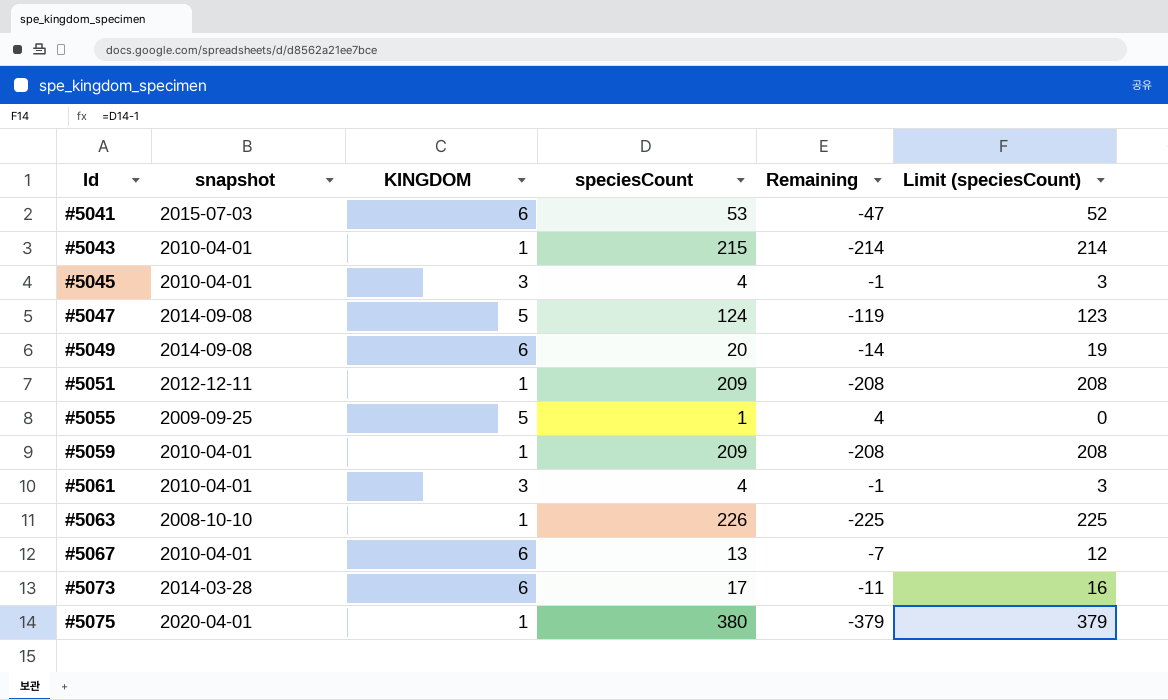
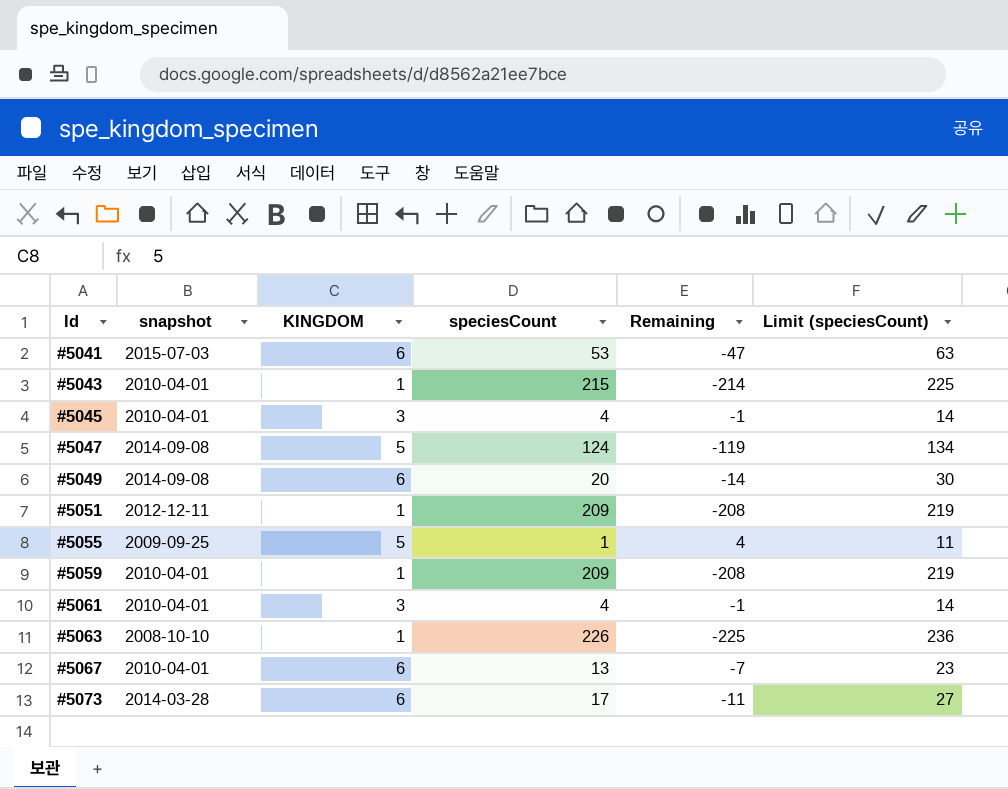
column Limit (speciesCount) | formula: [speciesCount] - 1 -> [speciesCount] + 10
row #5075: 2020-04-01 | 1 | 380 | -379 | 379 -> none

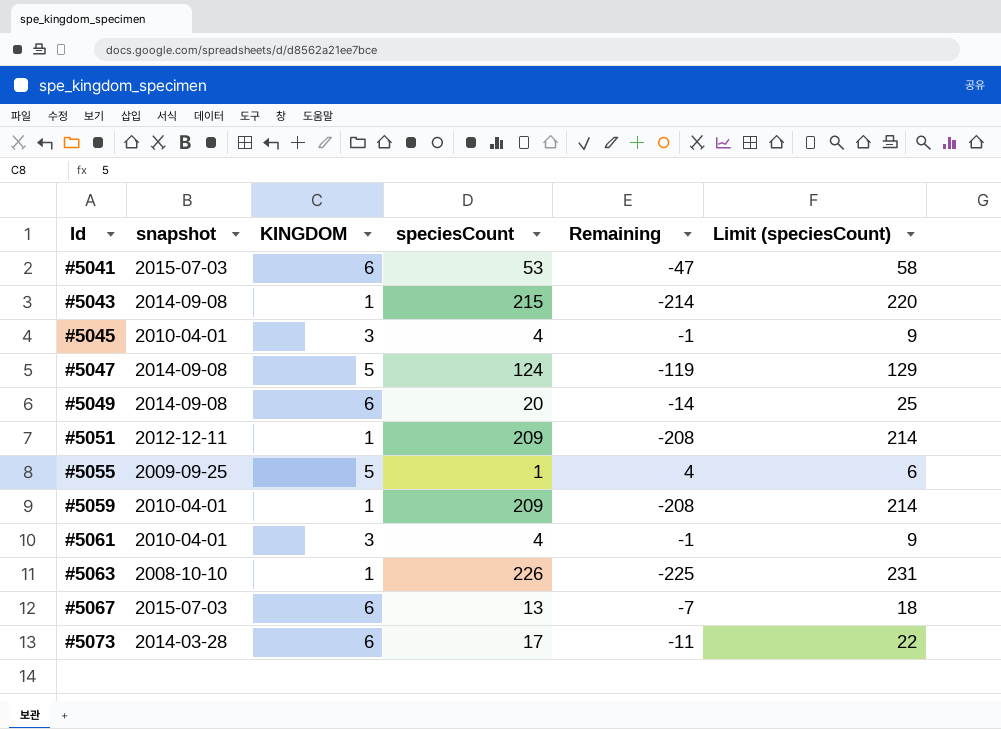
column Limit (speciesCount) | formula: [speciesCount] + 10 -> [speciesCount] + 5
#5043 | snapshot: 2010-04-01 -> 2014-09-08
#5067 | snapshot: 2010-04-01 -> 2015-07-03

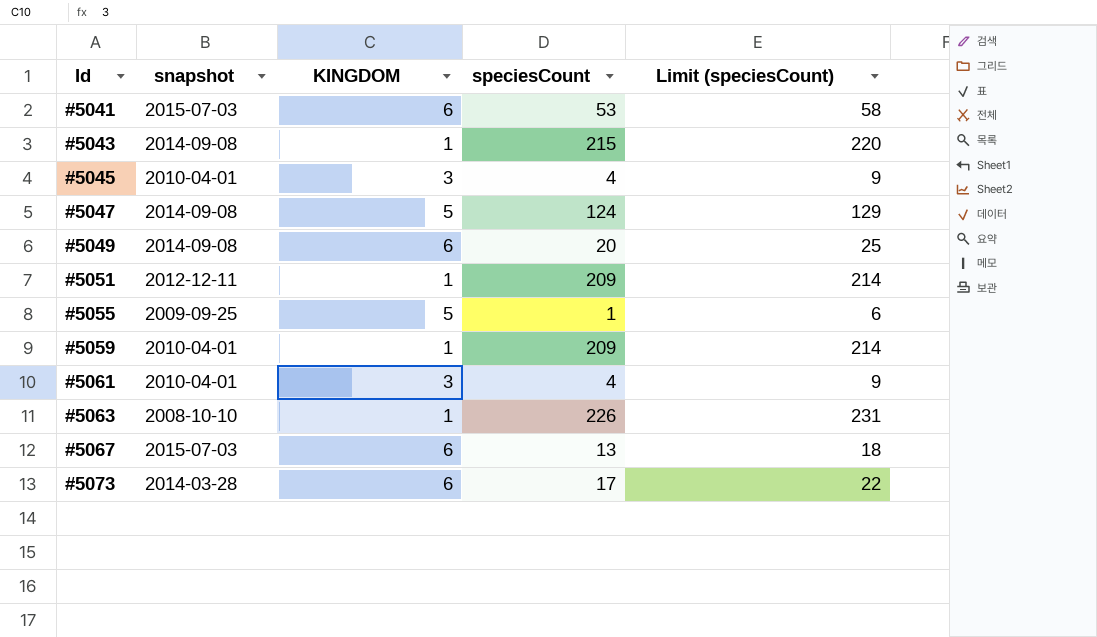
column Remaining | formula: [KINGDOM] - [speciesCount] -> none

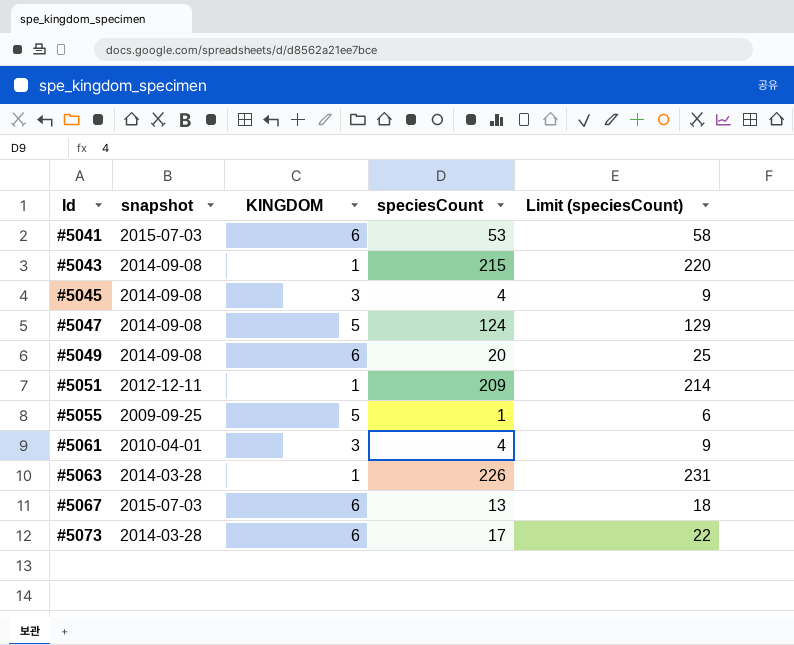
row #5059: 2010-04-01 | 1 | 209 | 214 -> none
#5045 | snapshot: 2010-04-01 -> 2014-09-08
#5063 | snapshot: 2008-10-10 -> 2014-03-28

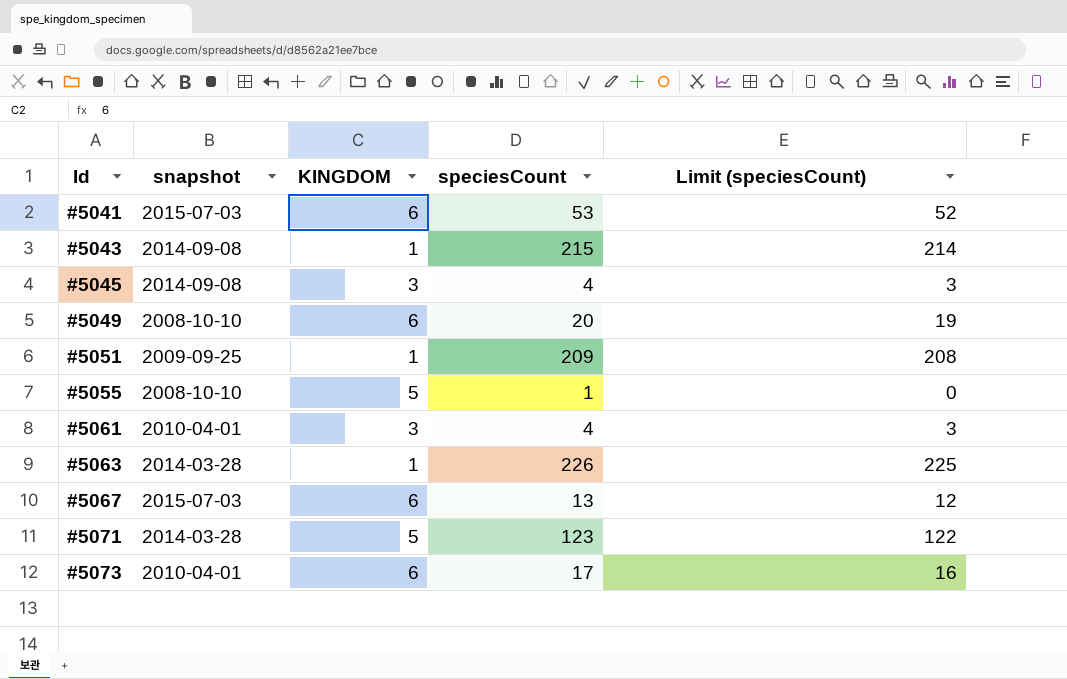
column Limit (speciesCount) | formula: [speciesCount] + 5 -> [speciesCount] - 1
row #5047: 2014-09-08 | 5 | 124 | 129 -> none
#5049 | snapshot: 2014-09-08 -> 2008-10-10
#5051 | snapshot: 2012-12-11 -> 2009-09-25
#5055 | snapshot: 2009-09-25 -> 2008-10-10
row #5071: none -> 2014-03-28 | 5 | 123 | 122
#5073 | snapshot: 2014-03-28 -> 2010-04-01

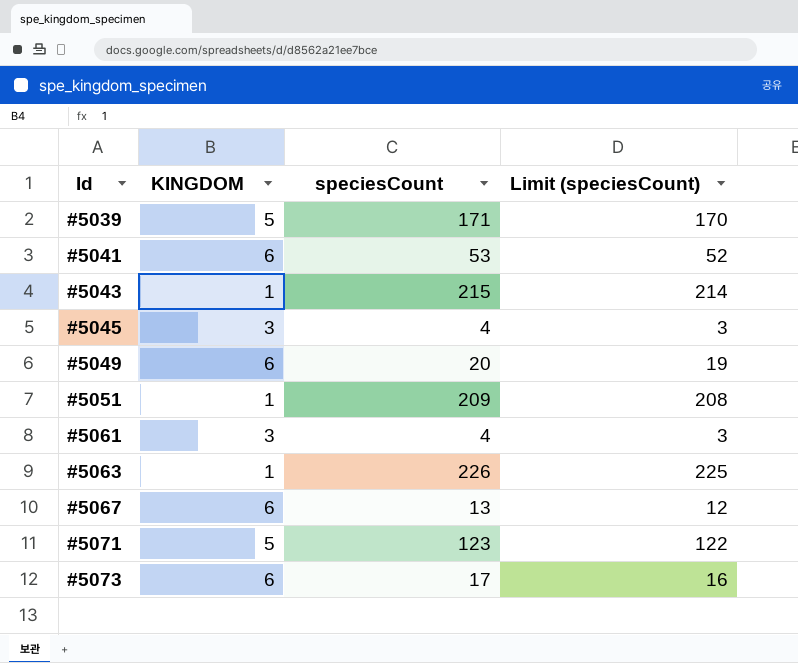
column snapshot | position: 2 -> none
row #5055: 2008-10-10 | 5 | 1 | 0 -> none
row #5039: none -> 5 | 171 | 170

